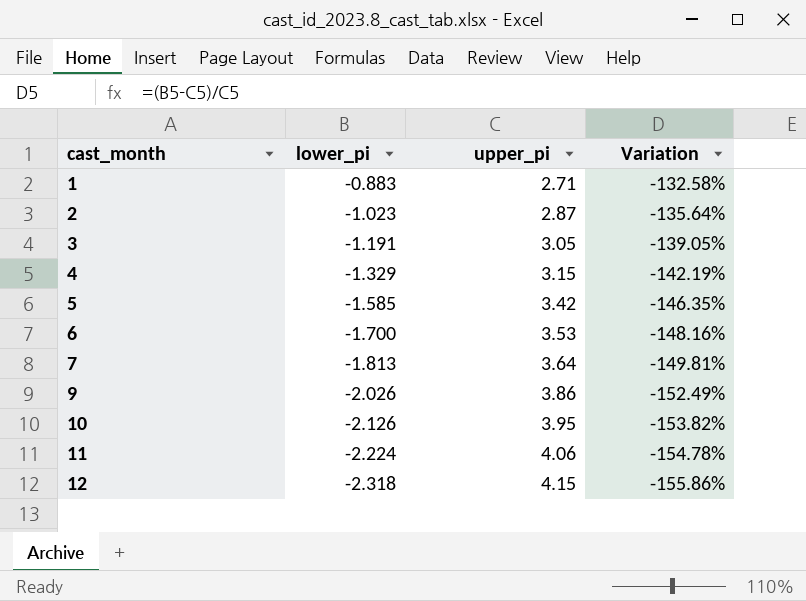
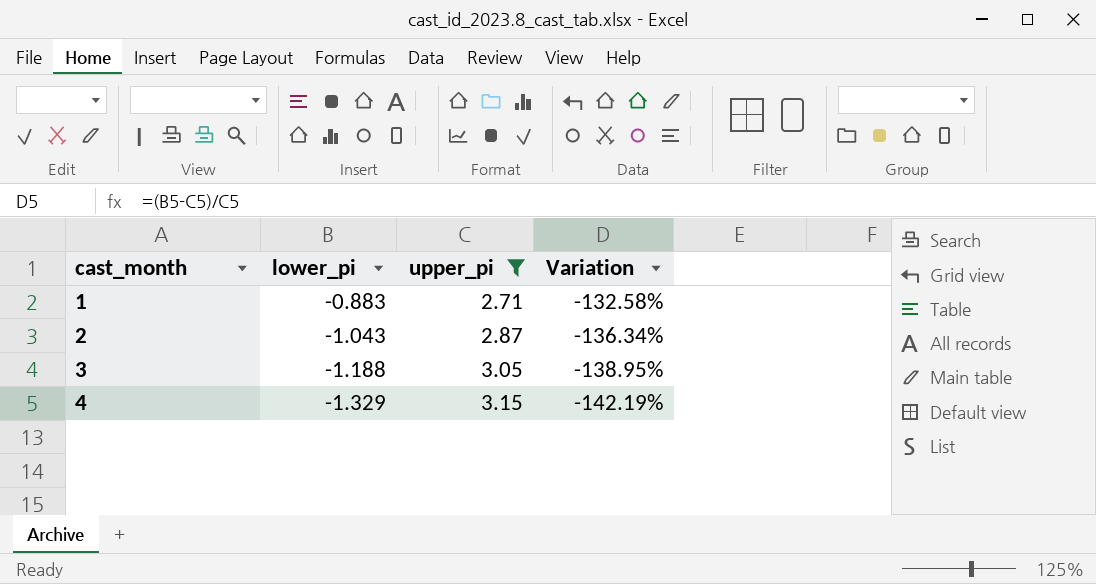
filter: none -> upper_pi <= 3.15
2 | lower_pi: -1.023 -> -1.043
2 | Variation: -135.64% -> -136.34%
3 | lower_pi: -1.191 -> -1.188
3 | Variation: -139.05% -> -138.95%

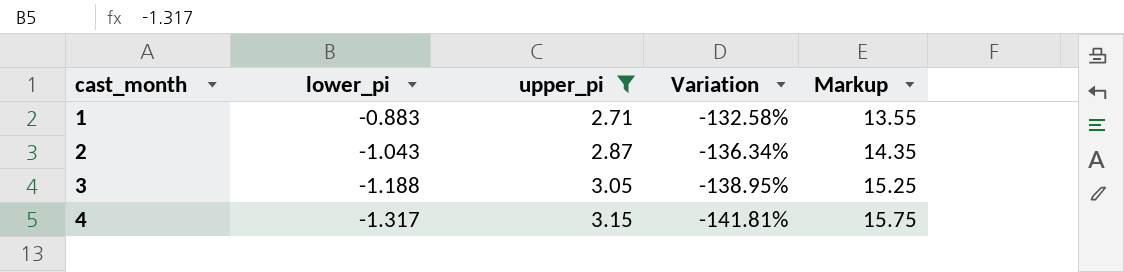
column Markup | formula: none -> [upper_pi] * 5
4 | lower_pi: -1.329 -> -1.317
4 | Variation: -142.19% -> -141.81%

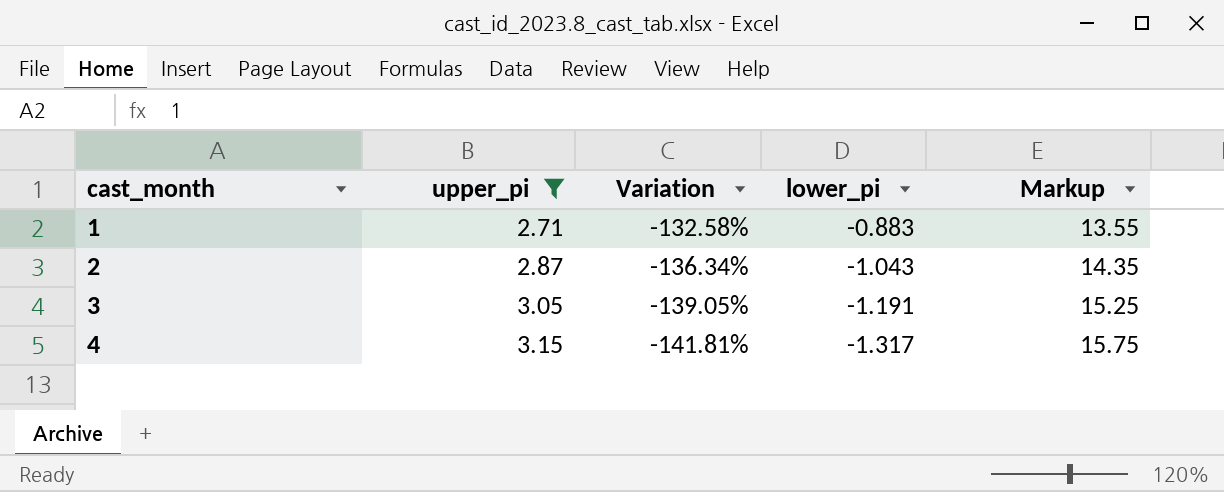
column lower_pi | position: 2 -> 4
3 | Variation: -138.95% -> -139.05%
3 | lower_pi: -1.188 -> -1.191

